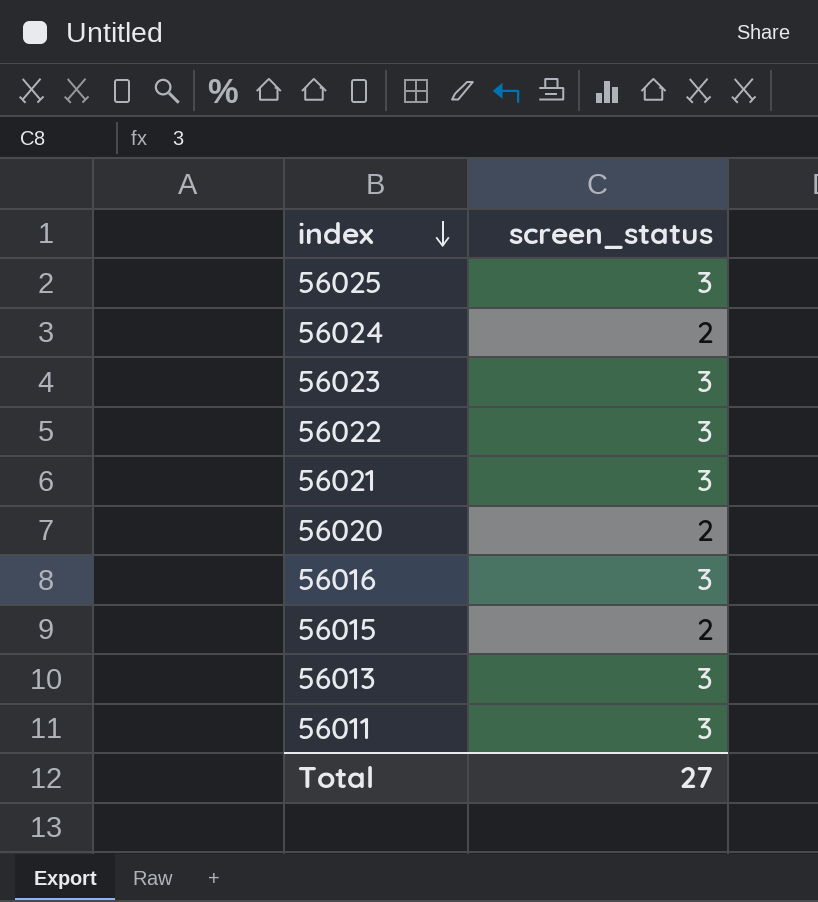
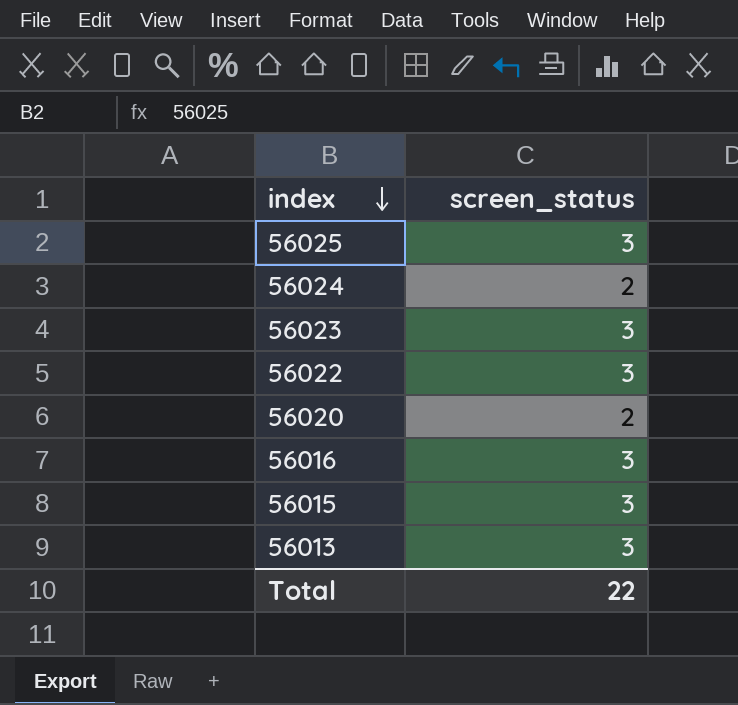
row 56021: 3 -> none
row 56011: 3 -> none
56015 | screen_status: 2 -> 3
Total | screen_status: 27 -> 22

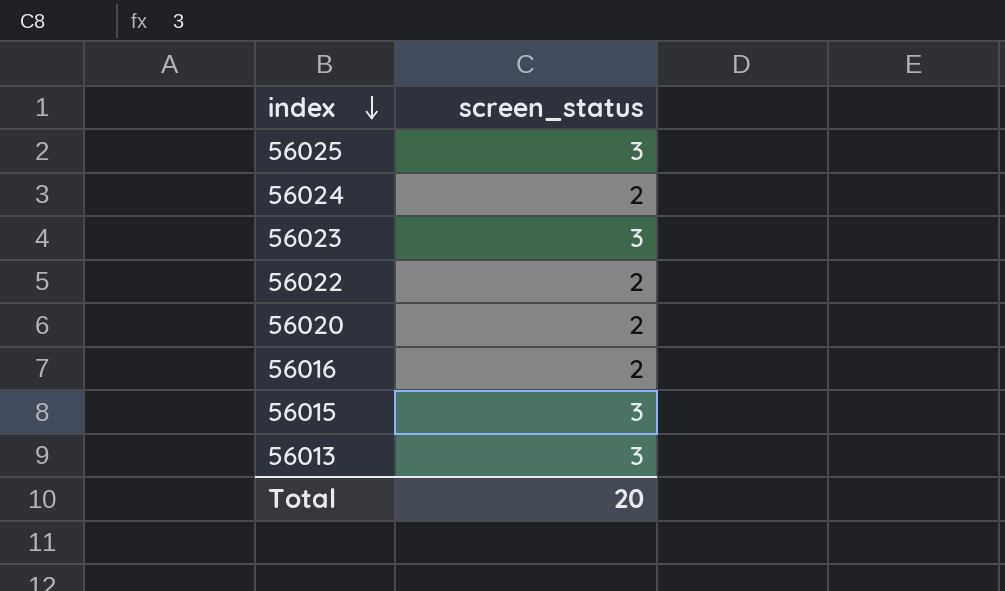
56022 | screen_status: 3 -> 2
56016 | screen_status: 3 -> 2
Total | screen_status: 22 -> 20

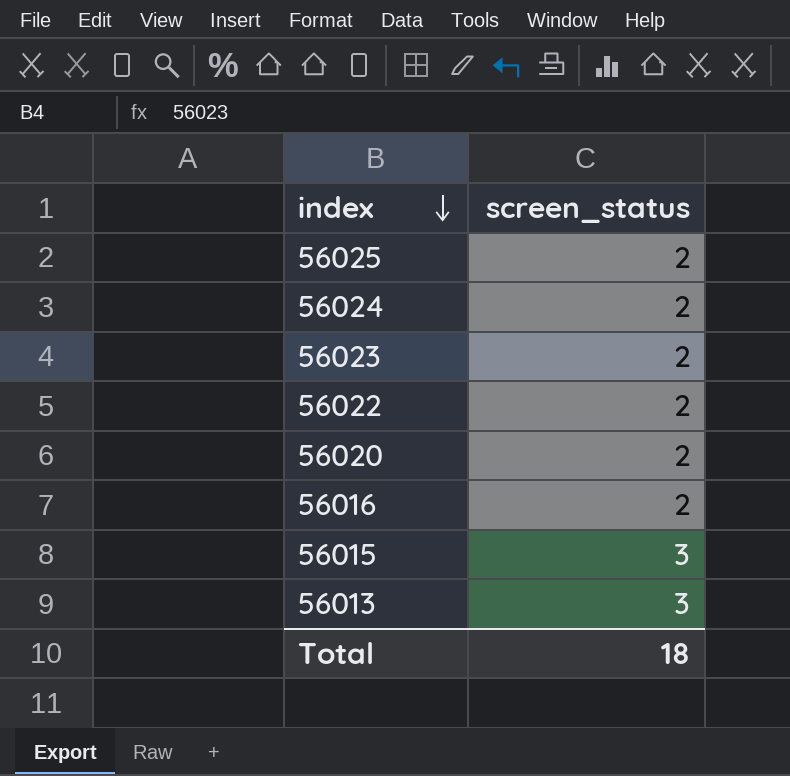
56025 | screen_status: 3 -> 2
56023 | screen_status: 3 -> 2
Total | screen_status: 20 -> 18

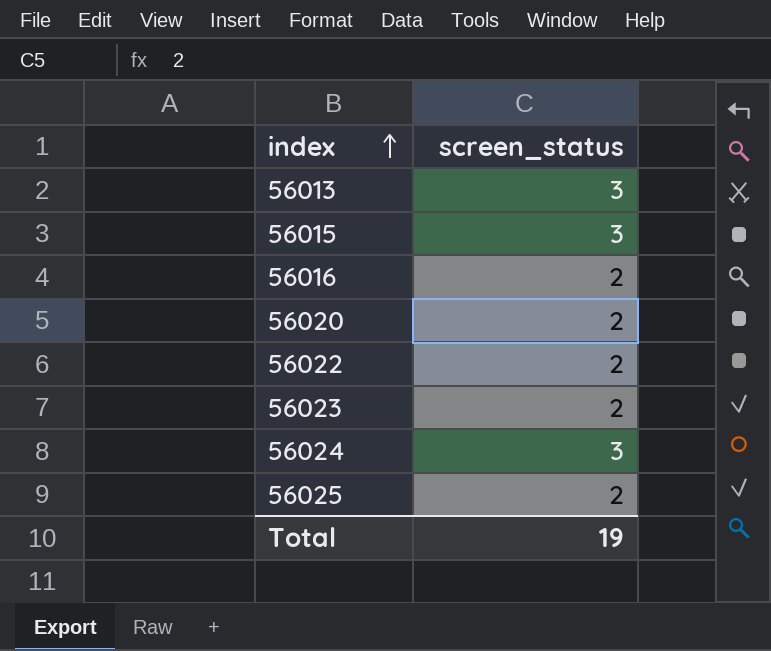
row order: index descending -> index ascending
56024 | screen_status: 2 -> 3
Total | screen_status: 18 -> 19

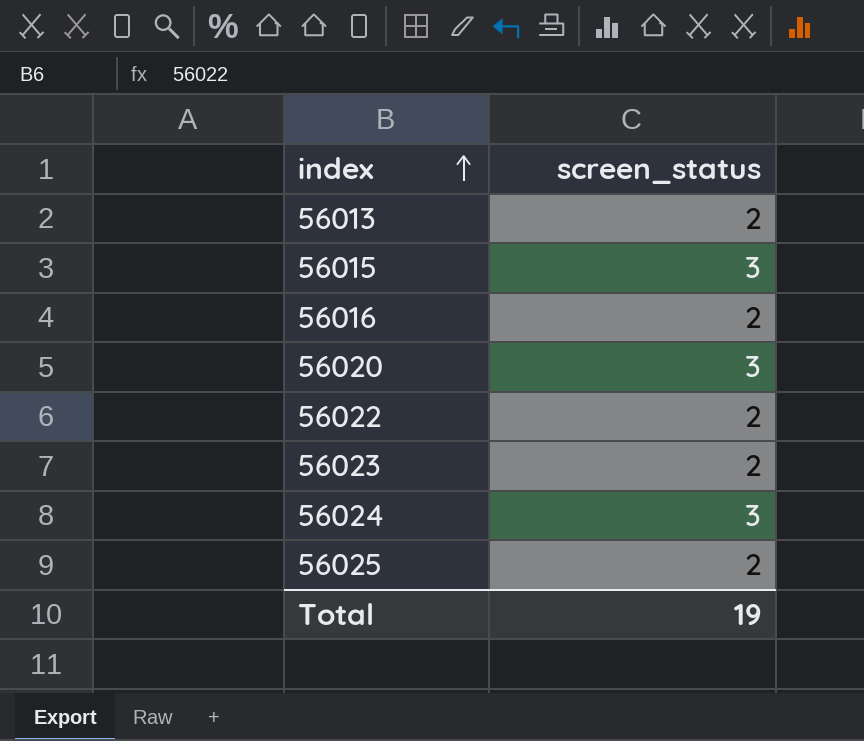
56013 | screen_status: 3 -> 2
56020 | screen_status: 2 -> 3

